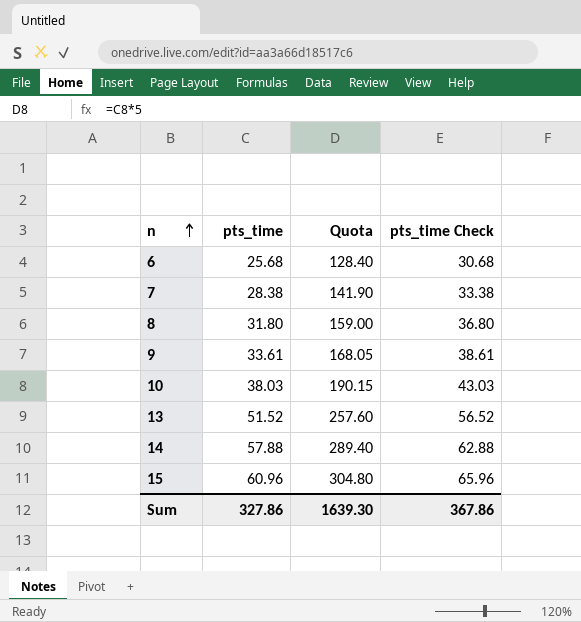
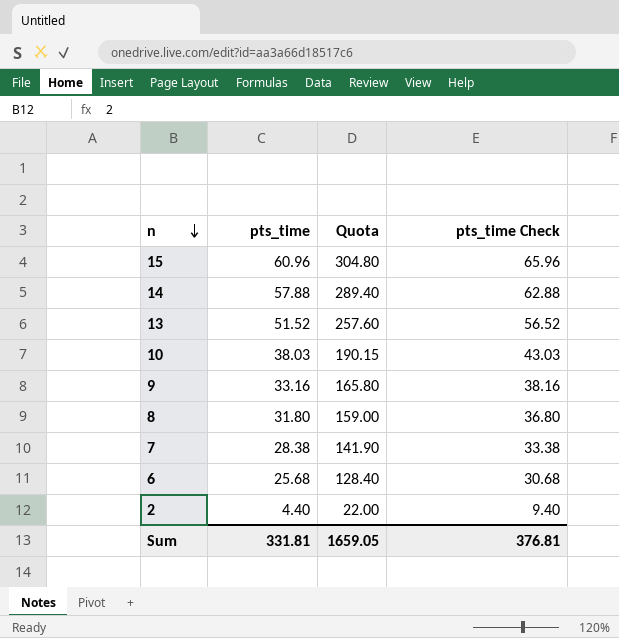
row order: n ascending -> n descending
9 | pts_time: 33.61 -> 33.16
9 | Quota: 168.05 -> 165.80
9 | pts_time Check: 38.61 -> 38.16
row 2: none -> 4.40 | 22.00 | 9.40
Sum | pts_time: 327.86 -> 331.81
Sum | Quota: 1639.30 -> 1659.05
Sum | pts_time Check: 367.86 -> 376.81

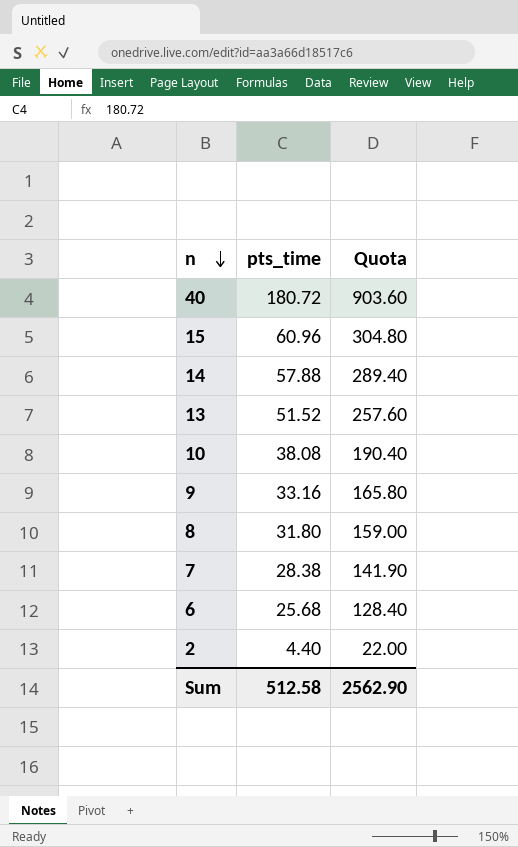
column pts_time Check | formula: [pts_time] + 5 -> none
row 40: none -> 180.72 | 903.60
10 | pts_time: 38.03 -> 38.08
10 | Quota: 190.15 -> 190.40
Sum | pts_time: 331.81 -> 512.58
Sum | Quota: 1659.05 -> 2562.90

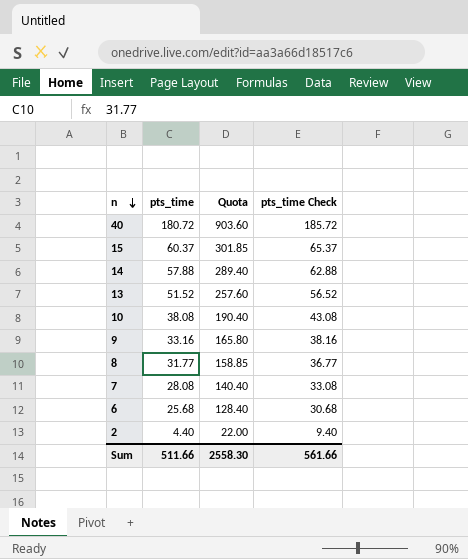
column pts_time Check | formula: none -> [pts_time] + 5
15 | pts_time: 60.96 -> 60.37
15 | Quota: 304.80 -> 301.85
8 | pts_time: 31.80 -> 31.77
8 | Quota: 159.00 -> 158.85
7 | pts_time: 28.38 -> 28.08
7 | Quota: 141.90 -> 140.40
Sum | pts_time: 512.58 -> 511.66
Sum | Quota: 2562.90 -> 2558.30

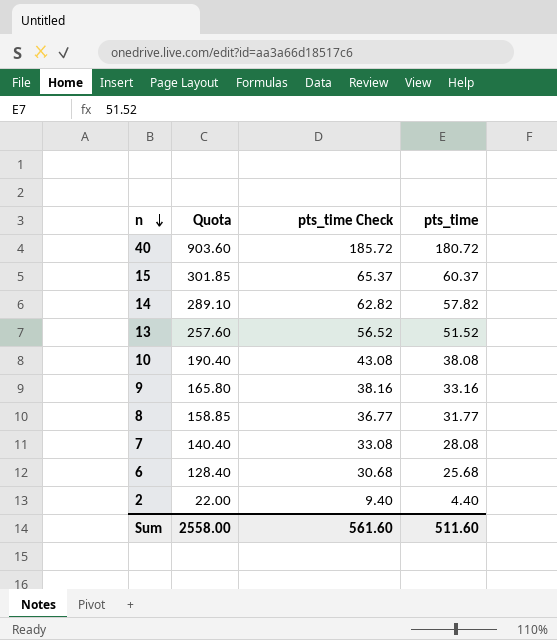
column pts_time | position: 2 -> 4
14 | Quota: 289.40 -> 289.10
14 | pts_time Check: 62.88 -> 62.82
14 | pts_time: 57.88 -> 57.82
Sum | Quota: 2558.30 -> 2558.00
Sum | pts_time Check: 561.66 -> 561.60
Sum | pts_time: 511.66 -> 511.60

